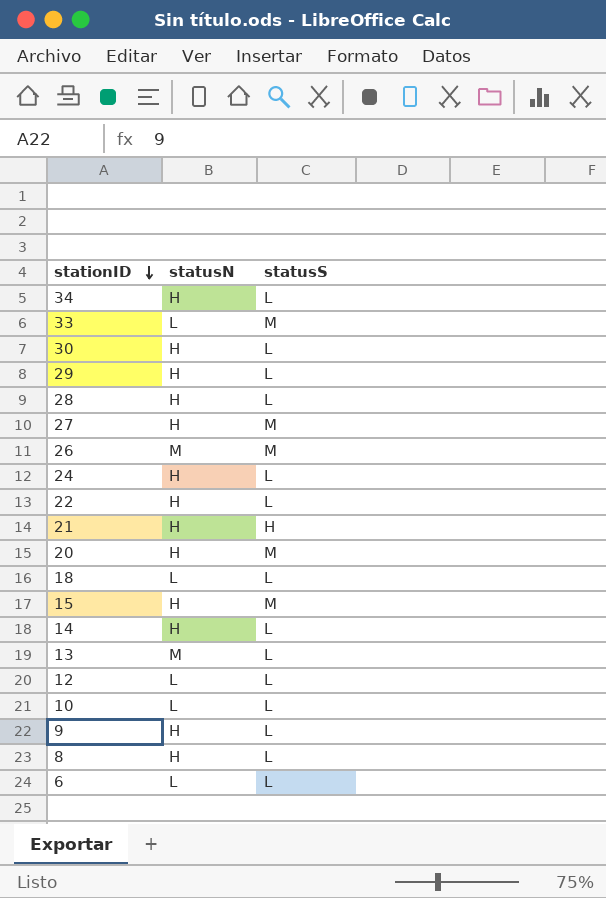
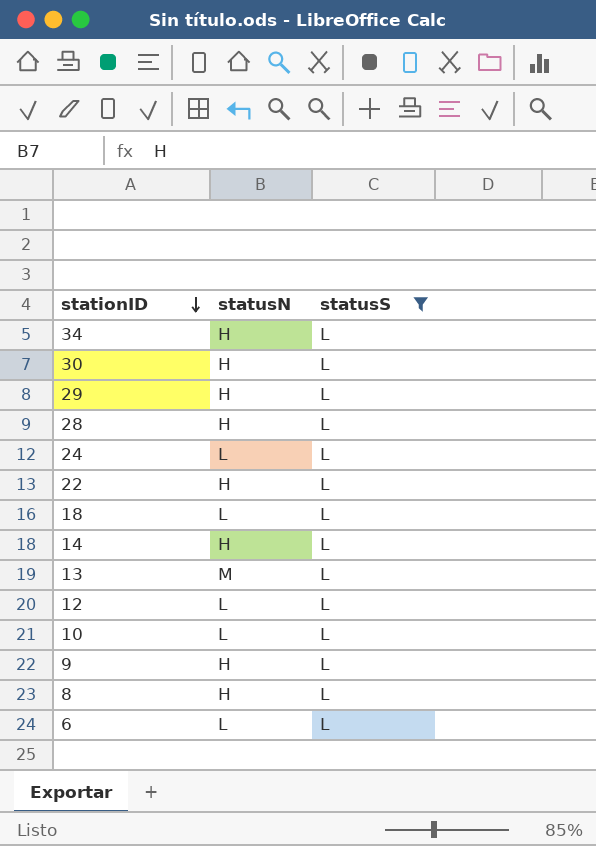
filter: none -> statusS = L
24 | statusN: H -> L

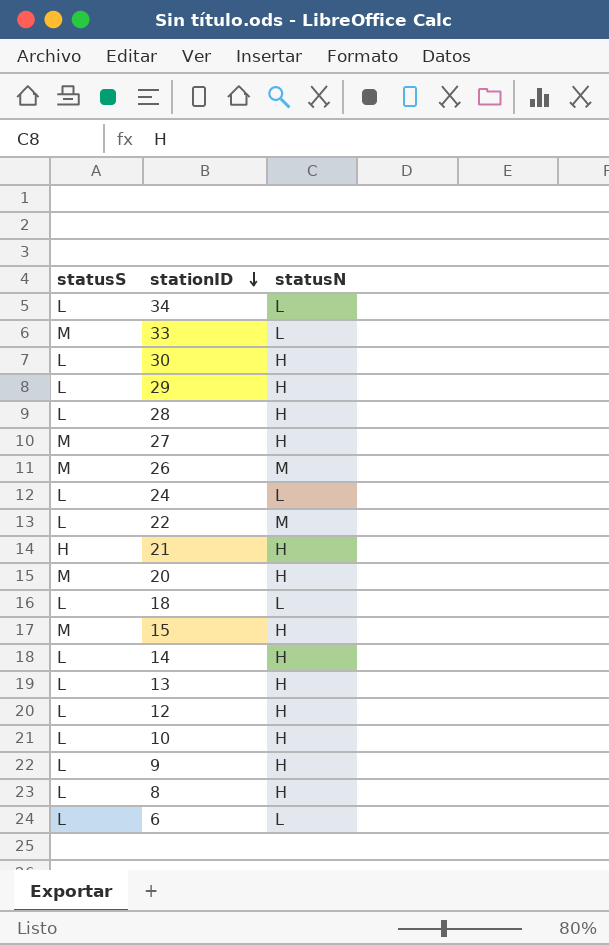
filter: statusS = L -> none
column statusS | position: 3 -> 1
34 | statusN: H -> L
22 | statusN: H -> M
13 | statusN: M -> H
12 | statusN: L -> H
10 | statusN: L -> H

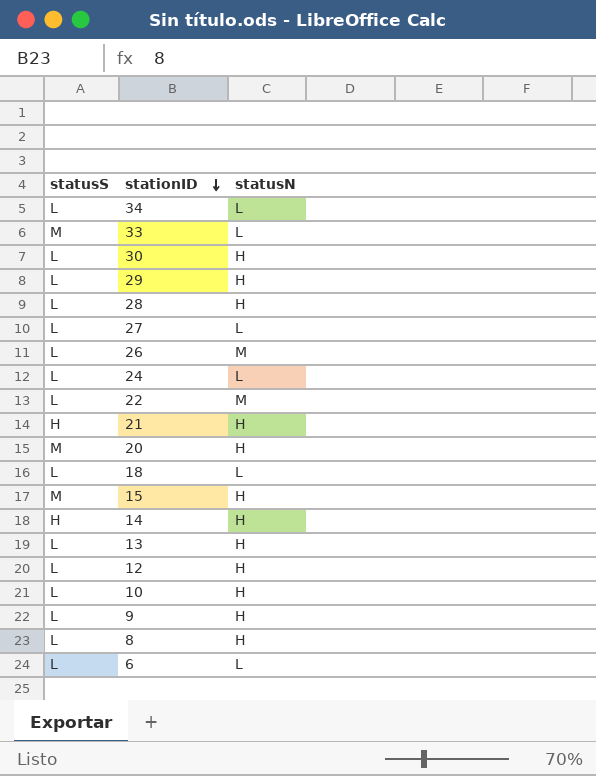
27 | statusS: M -> L
27 | statusN: H -> L
26 | statusS: M -> L
14 | statusS: L -> H

